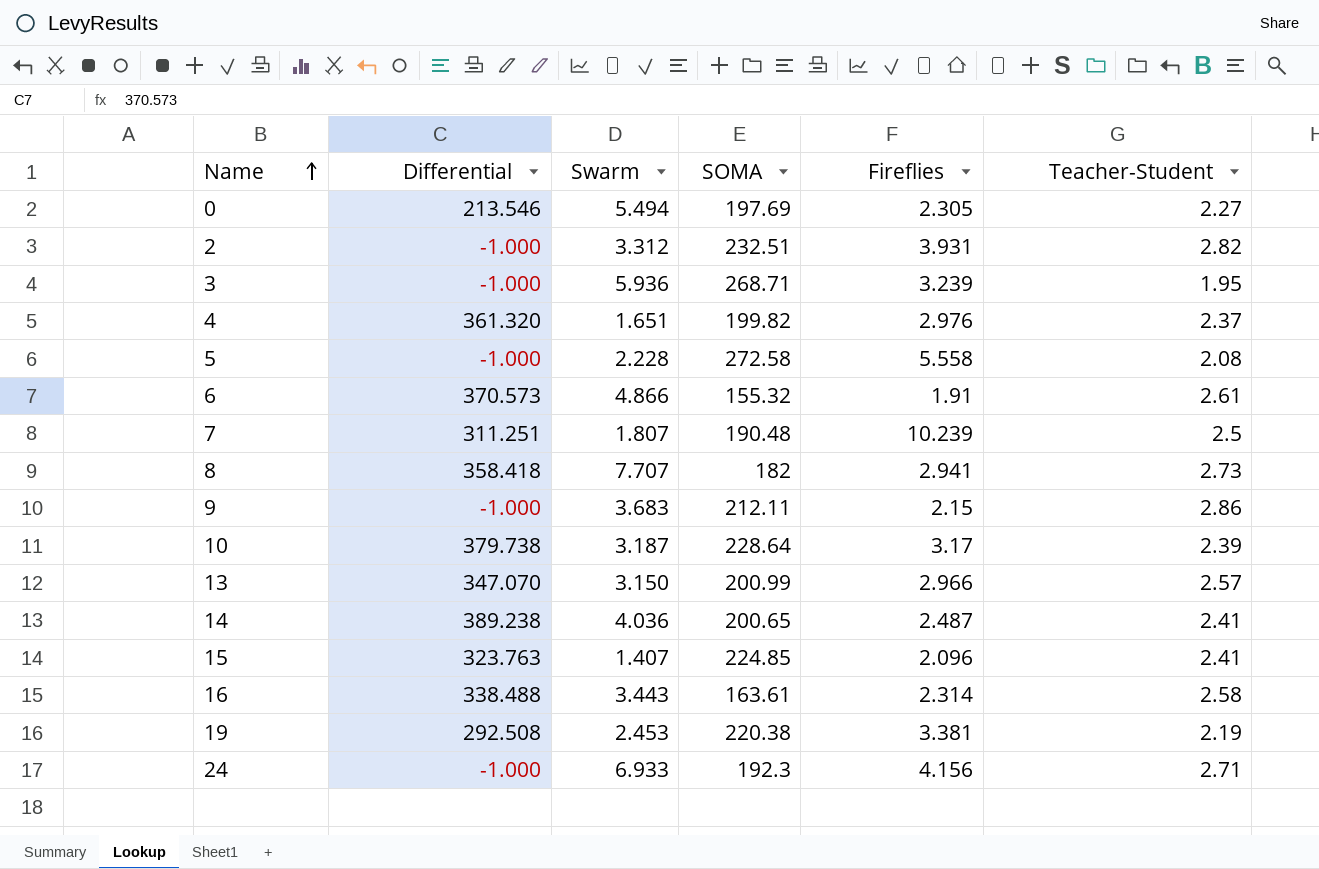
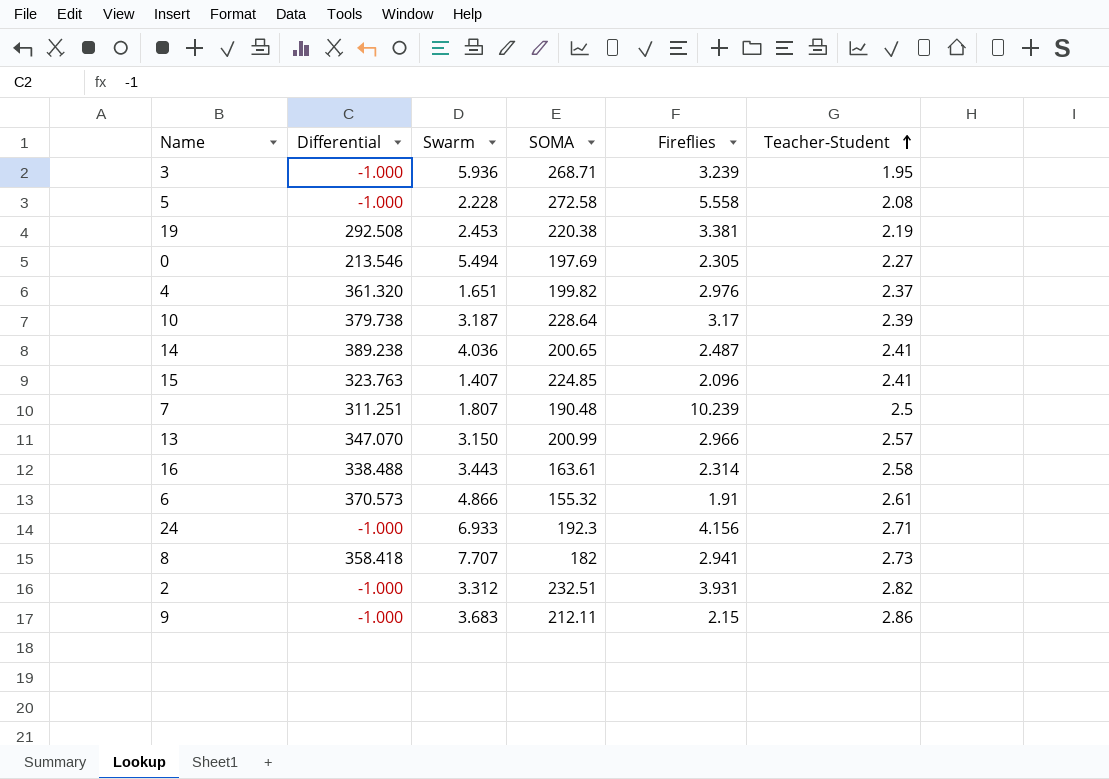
row order: Name ascending -> Teacher-Student ascending

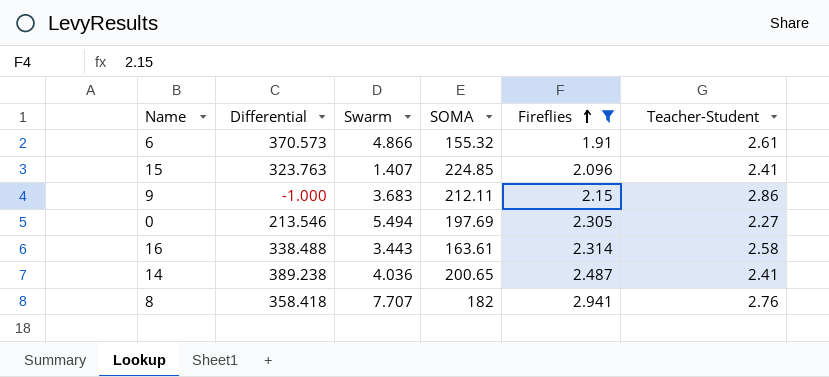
filter: none -> Fireflies <= 2.941
row order: Teacher-Student ascending -> Fireflies ascending
8 | Teacher-Student: 2.73 -> 2.76

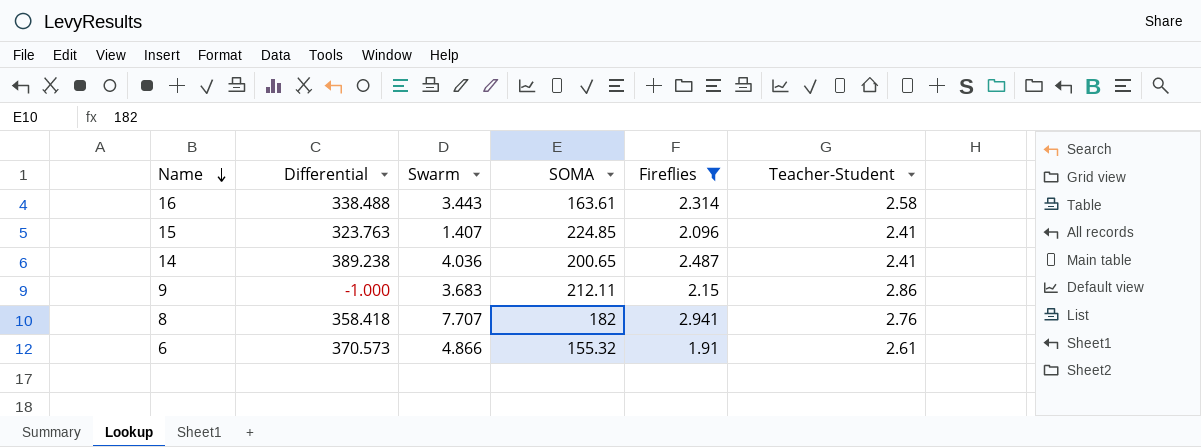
row order: Fireflies ascending -> Name descending
row 0: 213.546 | 5.494 | 197.69 | 2.305 | 2.27 -> none

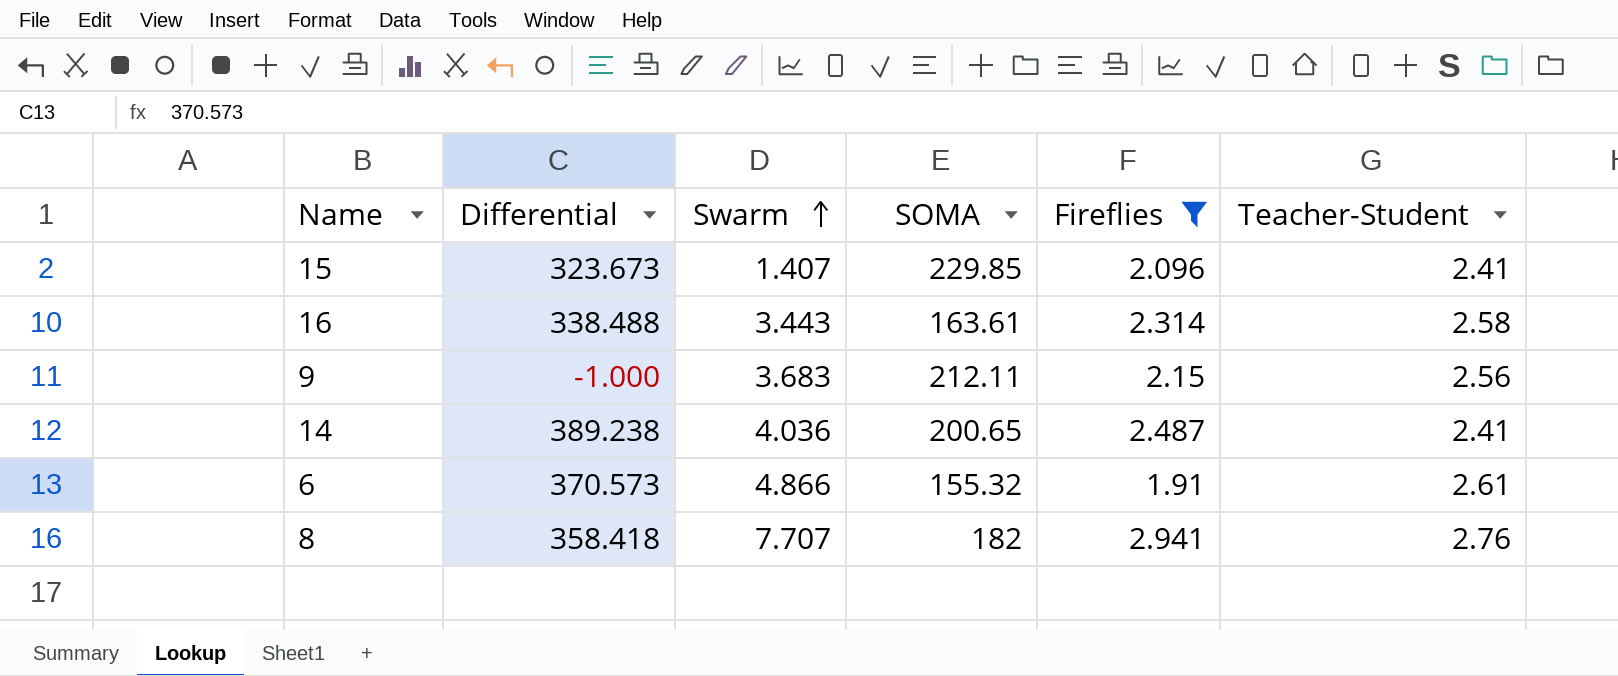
row order: Name descending -> Swarm ascending
15 | Differential: 323.763 -> 323.673
15 | SOMA: 224.85 -> 229.85
9 | Teacher-Student: 2.86 -> 2.56

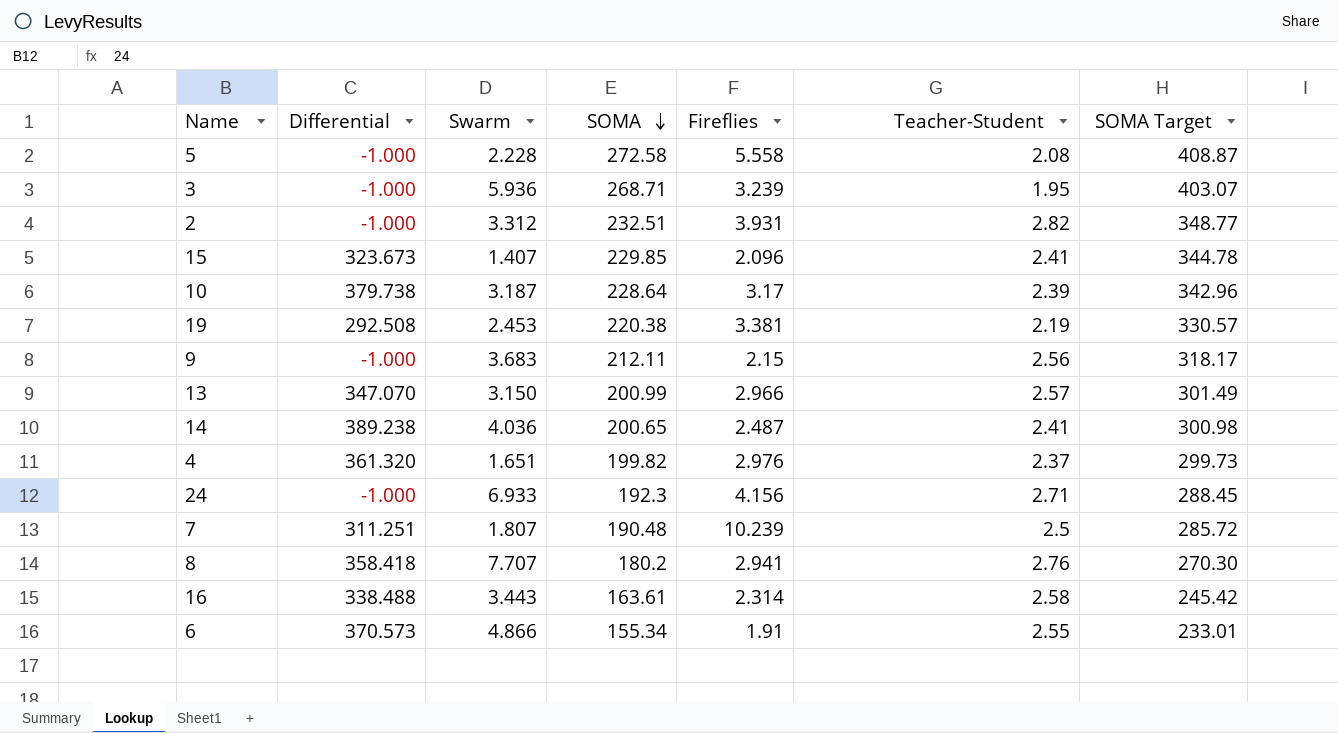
filter: Fireflies <= 2.941 -> none
row order: Swarm ascending -> SOMA descending
column SOMA Target | formula: none -> [SOMA] * 1.5
8 | SOMA: 182 -> 180.2
6 | SOMA: 155.32 -> 155.34
6 | Teacher-Student: 2.61 -> 2.55

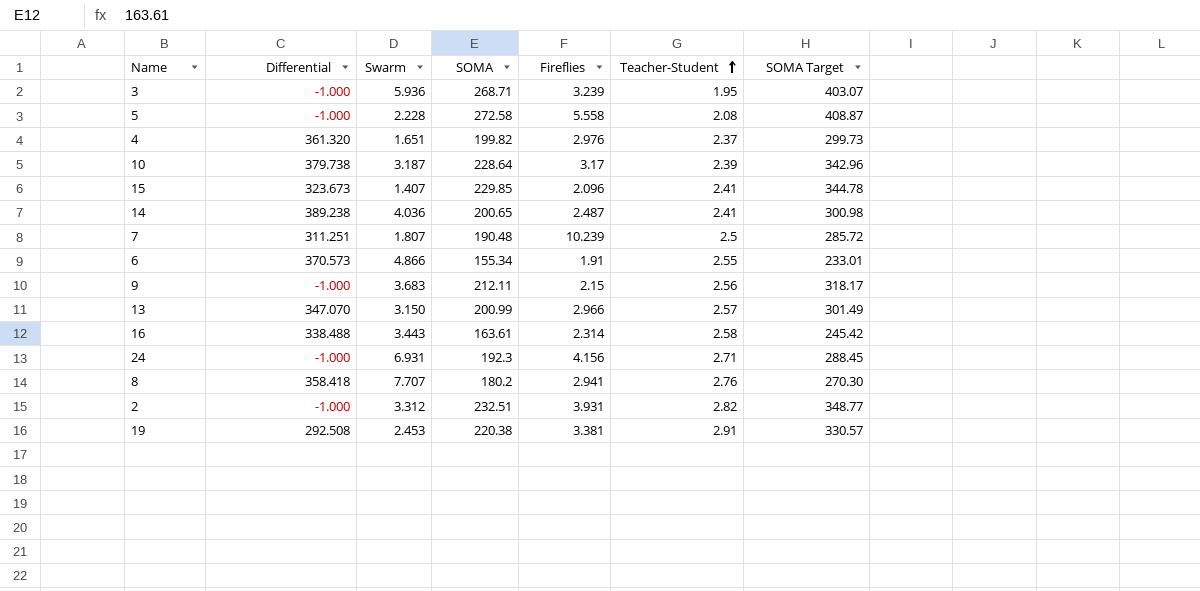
row order: SOMA descending -> Teacher-Student ascending
24 | Swarm: 6.933 -> 6.931
19 | Teacher-Student: 2.19 -> 2.91

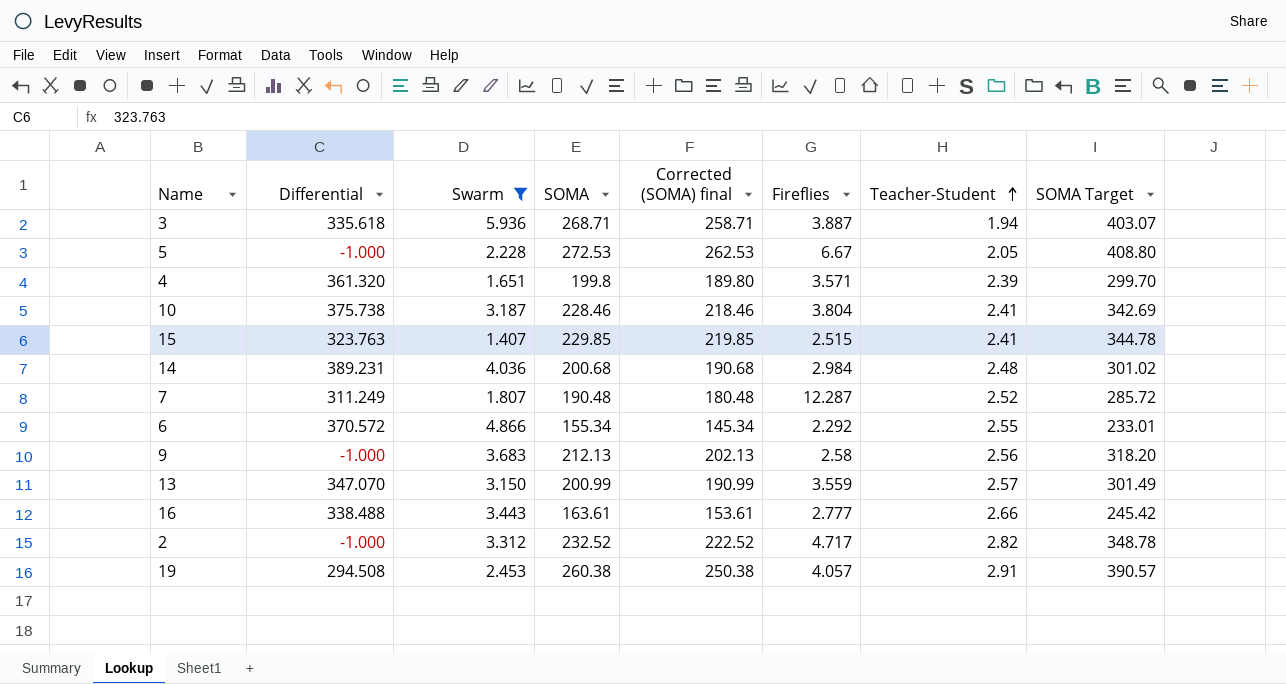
filter: none -> Swarm <= 5.936
column Corrected (SOMA) final | formula: none -> [SOMA] - 10
3 | Differential: -1.000 -> 335.618
3 | Fireflies: 3.239 -> 3.887
3 | Teacher-Student: 1.95 -> 1.94
5 | SOMA: 272.58 -> 272.53
5 | Fireflies: 5.558 -> 6.67
5 | Teacher-Student: 2.08 -> 2.05
5 | SOMA Target: 408.87 -> 408.80
4 | SOMA: 199.82 -> 199.8
4 | Fireflies: 2.976 -> 3.571
4 | Teacher-Student: 2.37 -> 2.39
4 | SOMA Target: 299.73 -> 299.70
10 | Differential: 379.738 -> 375.738
10 | SOMA: 228.64 -> 228.46
10 | Fireflies: 3.17 -> 3.804
10 | Teacher-Student: 2.39 -> 2.41
10 | SOMA Target: 342.96 -> 342.69
15 | Differential: 323.673 -> 323.763
15 | Fireflies: 2.096 -> 2.515
14 | Differential: 389.238 -> 389.231
14 | SOMA: 200.65 -> 200.68
14 | Fireflies: 2.487 -> 2.984
14 | Teacher-Student: 2.41 -> 2.48
14 | SOMA Target: 300.98 -> 301.02
7 | Differential: 311.251 -> 311.249
7 | Fireflies: 10.239 -> 12.287
7 | Teacher-Student: 2.5 -> 2.52
6 | Differential: 370.573 -> 370.572
6 | Fireflies: 1.91 -> 2.292
9 | SOMA: 212.11 -> 212.13
9 | Fireflies: 2.15 -> 2.58
9 | SOMA Target: 318.17 -> 318.20
13 | Fireflies: 2.966 -> 3.559
16 | Fireflies: 2.314 -> 2.777
16 | Teacher-Student: 2.58 -> 2.66
2 | SOMA: 232.51 -> 232.52
2 | Fireflies: 3.931 -> 4.717
2 | SOMA Target: 348.77 -> 348.78
19 | Differential: 292.508 -> 294.508
19 | SOMA: 220.38 -> 260.38
19 | Fireflies: 3.381 -> 4.057
19 | SOMA Target: 330.57 -> 390.57

